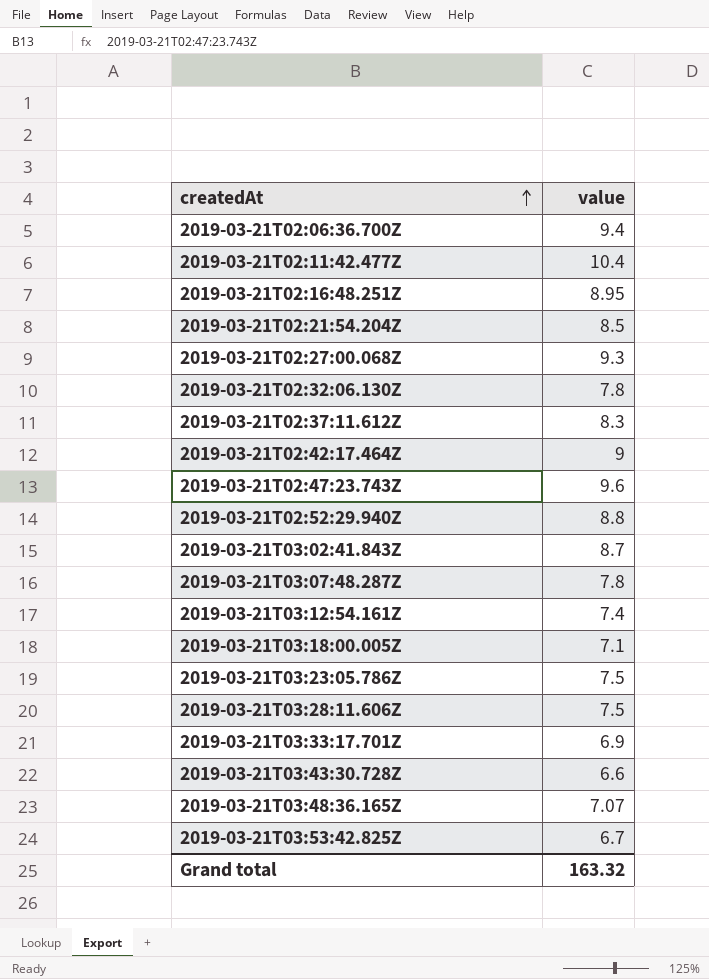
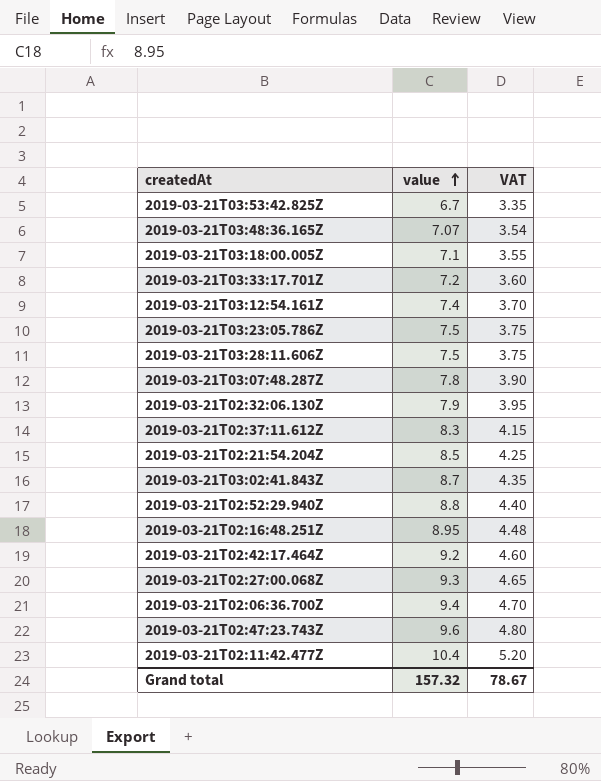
row order: createdAt ascending -> value ascending
column VAT | formula: none -> [value] * 0.5
row 2019-03-21T03:43:30.728Z: 6.6 -> none
2019-03-21T03:33:17.701Z | value: 6.9 -> 7.2
2019-03-21T02:32:06.130Z | value: 7.8 -> 7.9
2019-03-21T02:42:17.464Z | value: 9 -> 9.2
Grand total | value: 163.32 -> 157.32

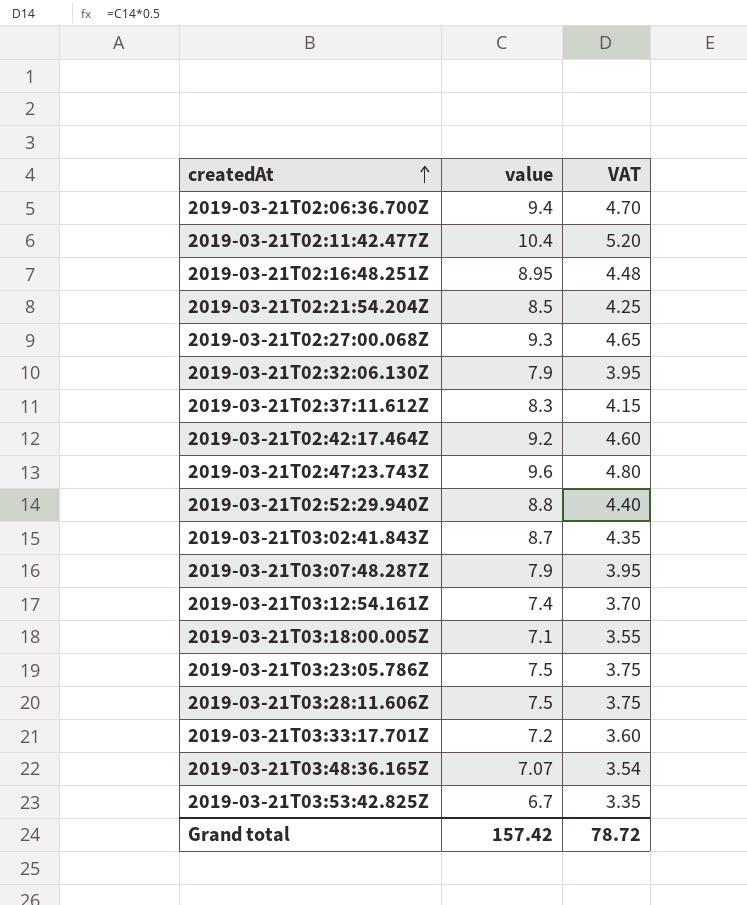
row order: value ascending -> createdAt ascending
2019-03-21T03:07:48.287Z | value: 7.8 -> 7.9
2019-03-21T03:07:48.287Z | VAT: 3.90 -> 3.95
Grand total | value: 157.32 -> 157.42
Grand total | VAT: 78.67 -> 78.72

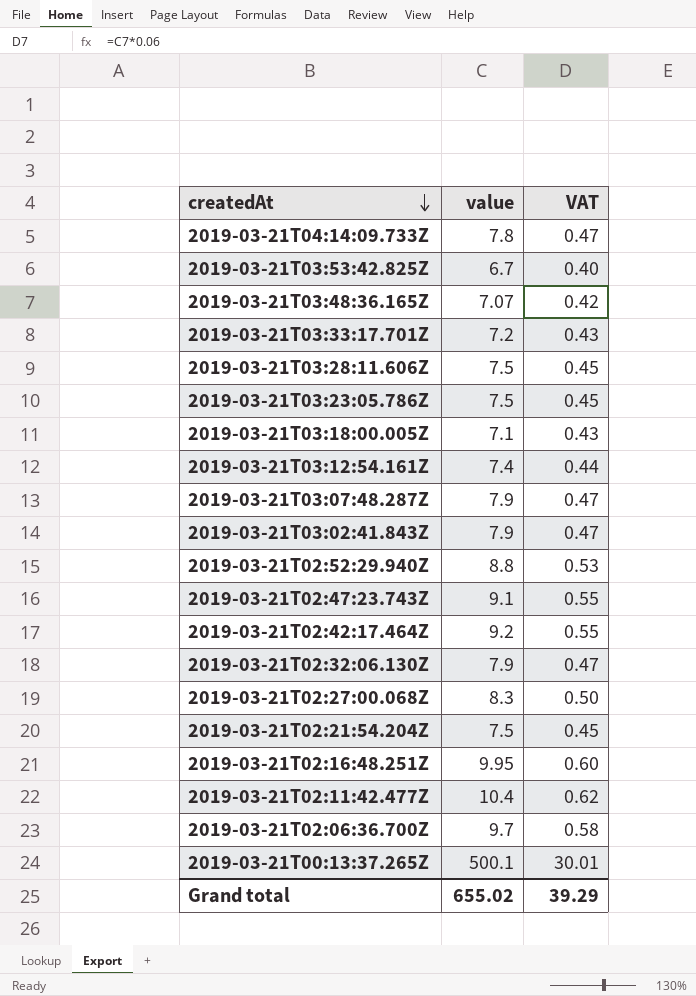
row order: createdAt ascending -> createdAt descending
column VAT | formula: [value] * 0.5 -> [value] * 0.06
row 2019-03-21T02:37:11.612Z: 8.3 | 4.15 -> none
row 2019-03-21T04:14:09.733Z: none -> 7.8 | 0.47
2019-03-21T03:02:41.843Z | value: 8.7 -> 7.9
2019-03-21T02:47:23.743Z | value: 9.6 -> 9.1
2019-03-21T02:27:00.068Z | value: 9.3 -> 8.3
2019-03-21T02:21:54.204Z | value: 8.5 -> 7.5
2019-03-21T02:16:48.251Z | value: 8.95 -> 9.95
2019-03-21T02:06:36.700Z | value: 9.4 -> 9.7
row 2019-03-21T00:13:37.265Z: none -> 500.1 | 30.01
Grand total | value: 157.42 -> 655.02
Grand total | VAT: 78.72 -> 39.29

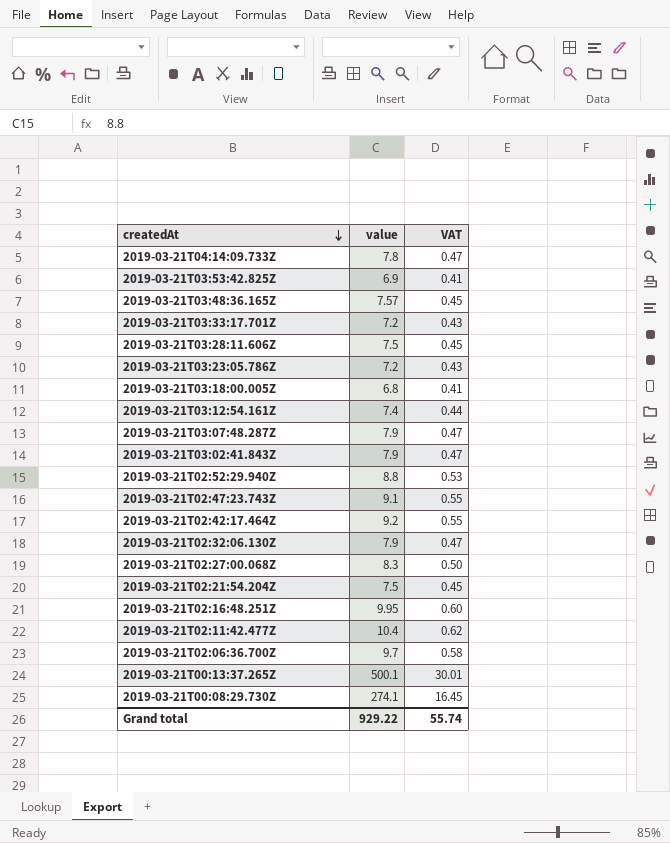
2019-03-21T03:53:42.825Z | value: 6.7 -> 6.9
2019-03-21T03:53:42.825Z | VAT: 0.40 -> 0.41
2019-03-21T03:48:36.165Z | value: 7.07 -> 7.57
2019-03-21T03:48:36.165Z | VAT: 0.42 -> 0.45
2019-03-21T03:23:05.786Z | value: 7.5 -> 7.2
2019-03-21T03:23:05.786Z | VAT: 0.45 -> 0.43
2019-03-21T03:18:00.005Z | value: 7.1 -> 6.8
2019-03-21T03:18:00.005Z | VAT: 0.43 -> 0.41
row 2019-03-21T00:08:29.730Z: none -> 274.1 | 16.45
Grand total | value: 655.02 -> 929.22
Grand total | VAT: 39.29 -> 55.74

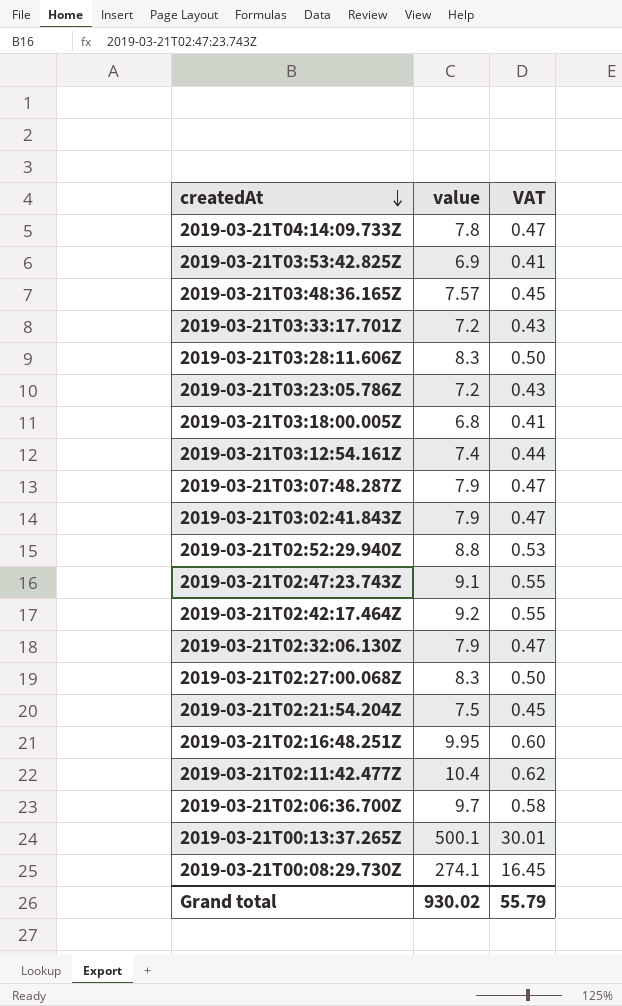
2019-03-21T03:28:11.606Z | value: 7.5 -> 8.3
2019-03-21T03:28:11.606Z | VAT: 0.45 -> 0.50
Grand total | value: 929.22 -> 930.02
Grand total | VAT: 55.74 -> 55.79

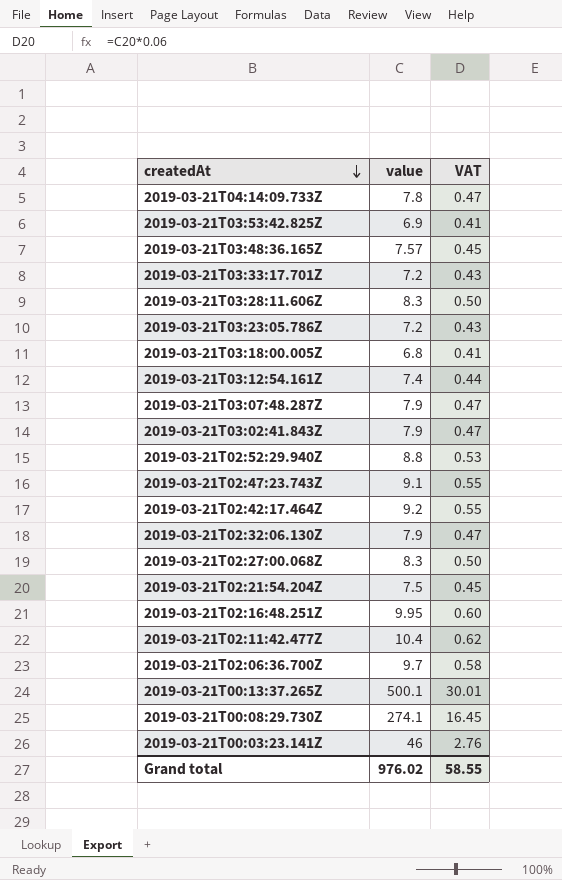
row 2019-03-21T00:03:23.141Z: none -> 46 | 2.76
Grand total | value: 930.02 -> 976.02
Grand total | VAT: 55.79 -> 58.55

